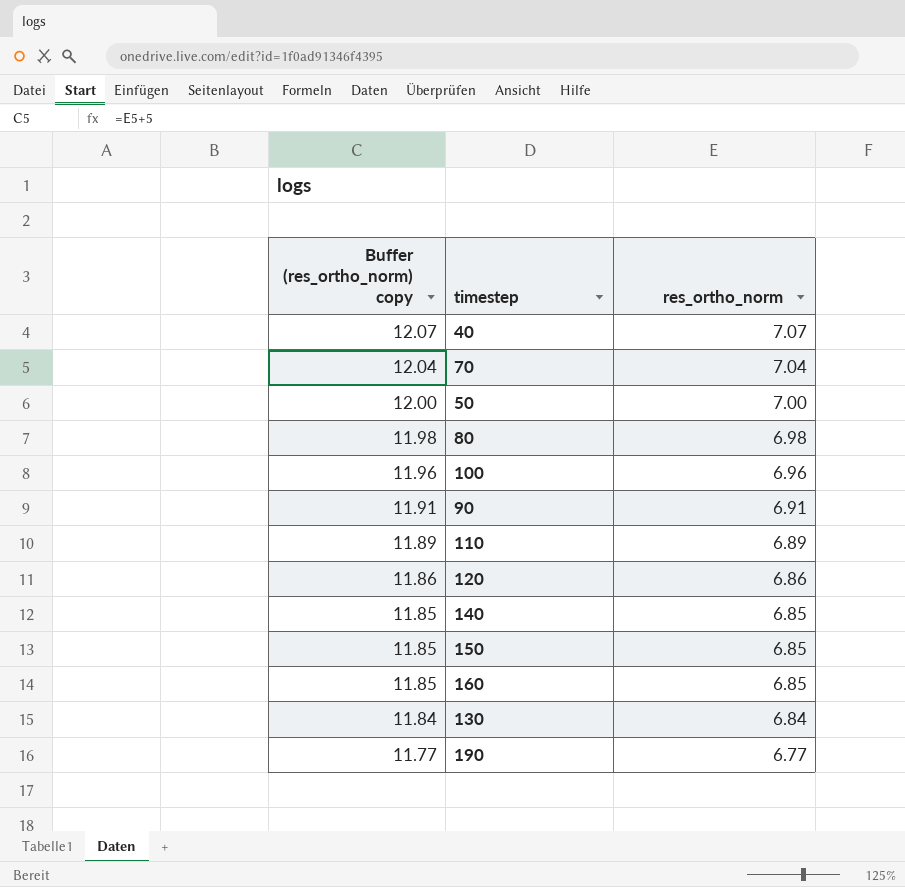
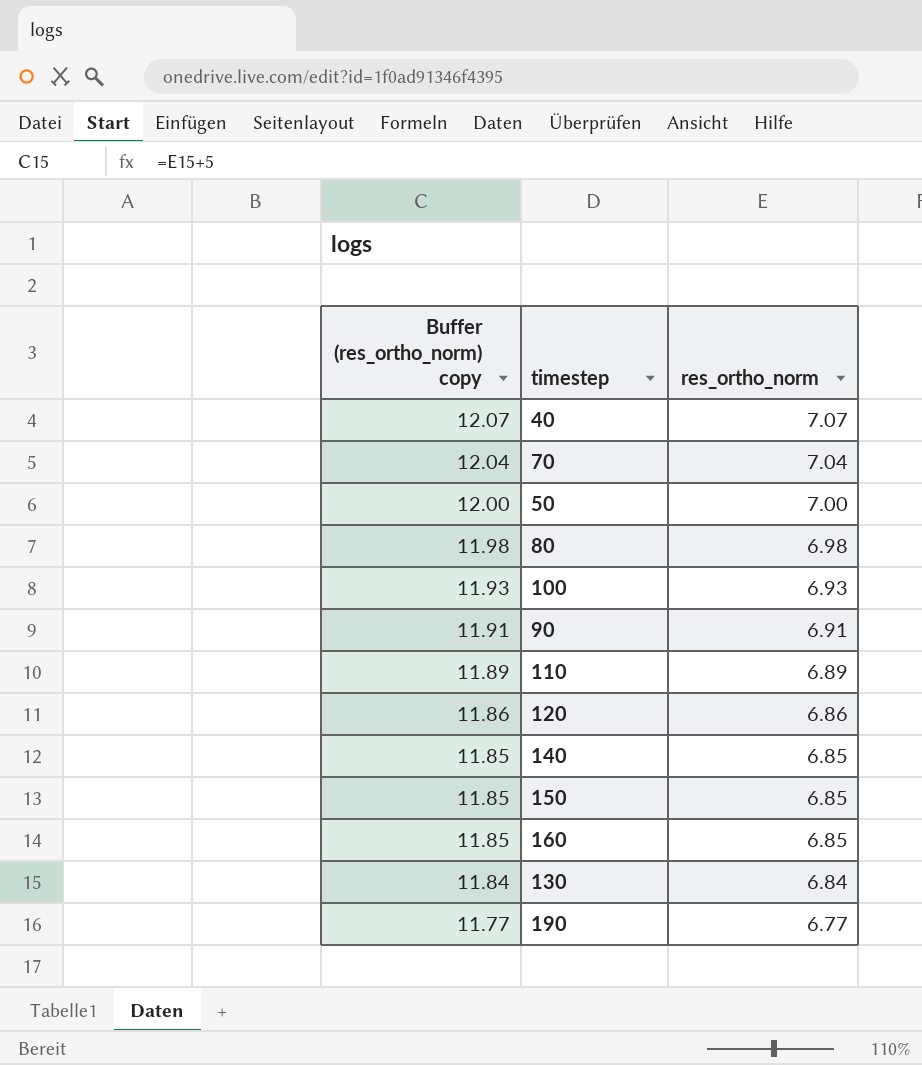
100 | Buffer (res_ortho_norm) copy: 11.96 -> 11.93
100 | res_ortho_norm: 6.96 -> 6.93

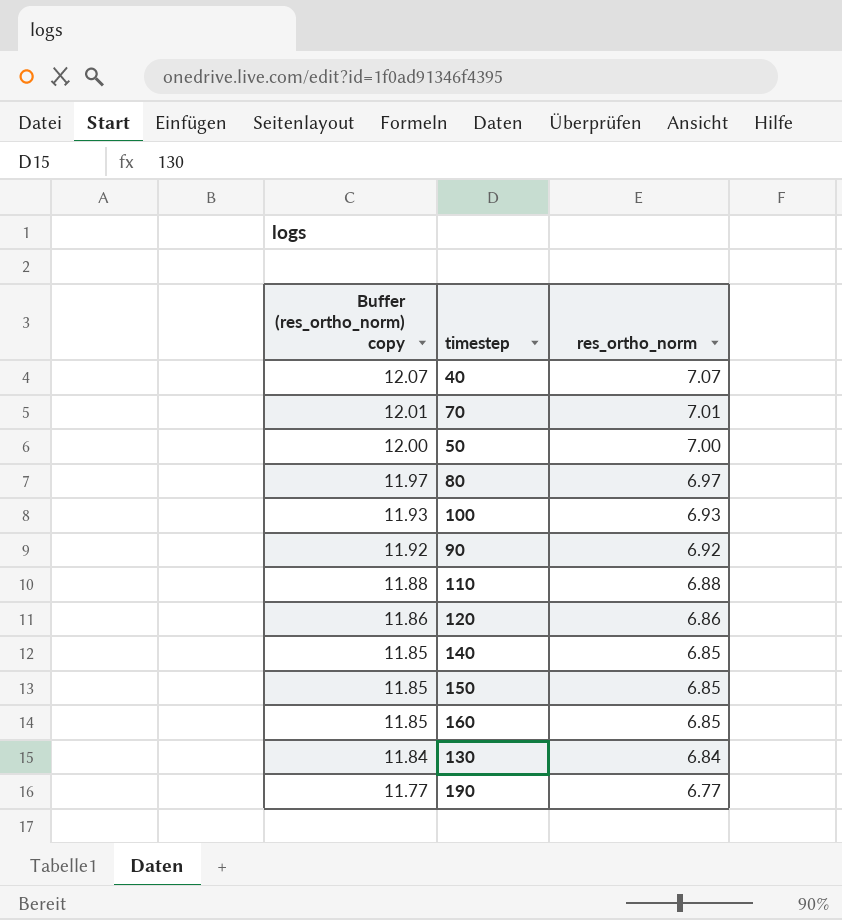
70 | Buffer (res_ortho_norm) copy: 12.04 -> 12.01
70 | res_ortho_norm: 7.04 -> 7.01
80 | Buffer (res_ortho_norm) copy: 11.98 -> 11.97
80 | res_ortho_norm: 6.98 -> 6.97
90 | Buffer (res_ortho_norm) copy: 11.91 -> 11.92
90 | res_ortho_norm: 6.91 -> 6.92
110 | Buffer (res_ortho_norm) copy: 11.89 -> 11.88
110 | res_ortho_norm: 6.89 -> 6.88

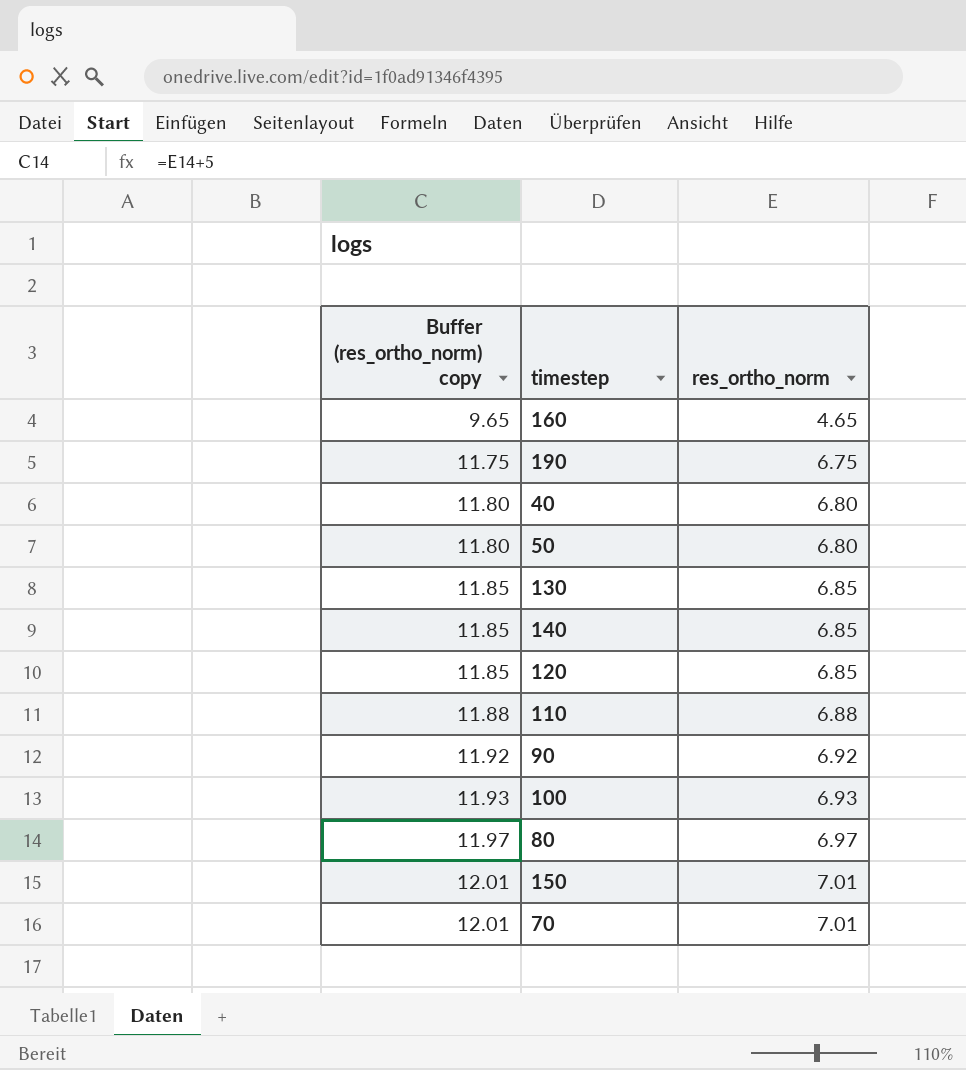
row order: Buffer (res_ortho_norm) copy descending -> Buffer (res_ortho_norm) copy ascending
160 | Buffer (res_ortho_norm) copy: 11.85 -> 9.65
160 | res_ortho_norm: 6.85 -> 4.65
190 | Buffer (res_ortho_norm) copy: 11.77 -> 11.75
190 | res_ortho_norm: 6.77 -> 6.75
40 | Buffer (res_ortho_norm) copy: 12.07 -> 11.80
40 | res_ortho_norm: 7.07 -> 6.80
50 | Buffer (res_ortho_norm) copy: 12.00 -> 11.80
50 | res_ortho_norm: 7.00 -> 6.80
130 | Buffer (res_ortho_norm) copy: 11.84 -> 11.85
130 | res_ortho_norm: 6.84 -> 6.85
120 | Buffer (res_ortho_norm) copy: 11.86 -> 11.85
120 | res_ortho_norm: 6.86 -> 6.85
150 | Buffer (res_ortho_norm) copy: 11.85 -> 12.01
150 | res_ortho_norm: 6.85 -> 7.01

